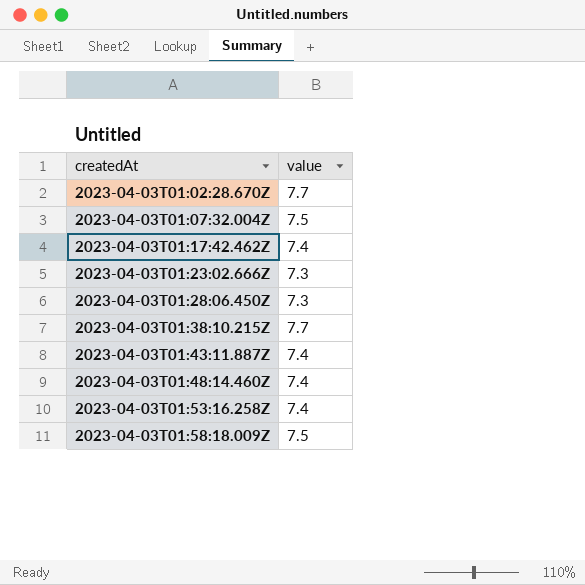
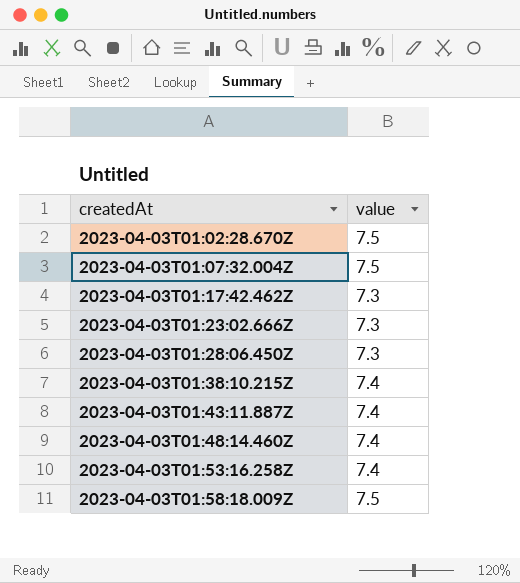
2023-04-03T01:02:28.670Z | value: 7.7 -> 7.5
2023-04-03T01:17:42.462Z | value: 7.4 -> 7.3
2023-04-03T01:38:10.215Z | value: 7.7 -> 7.4

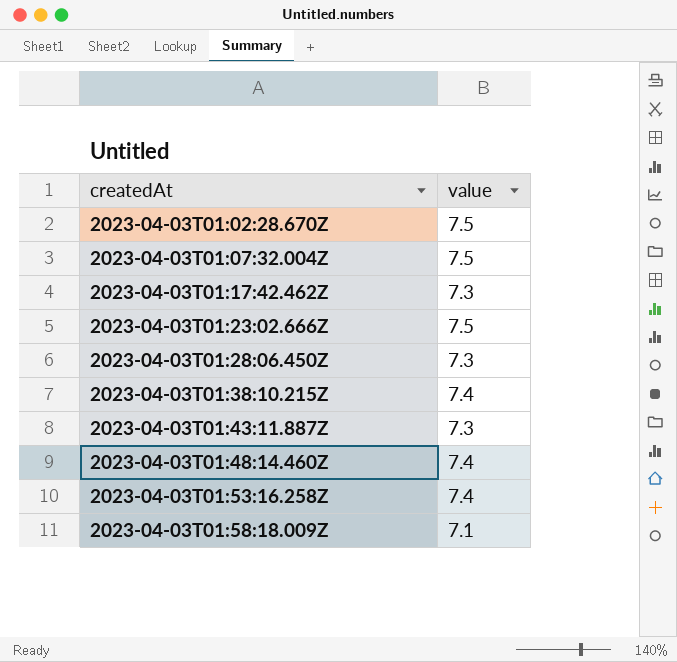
2023-04-03T01:23:02.666Z | value: 7.3 -> 7.5
2023-04-03T01:43:11.887Z | value: 7.4 -> 7.3
2023-04-03T01:58:18.009Z | value: 7.5 -> 7.1

